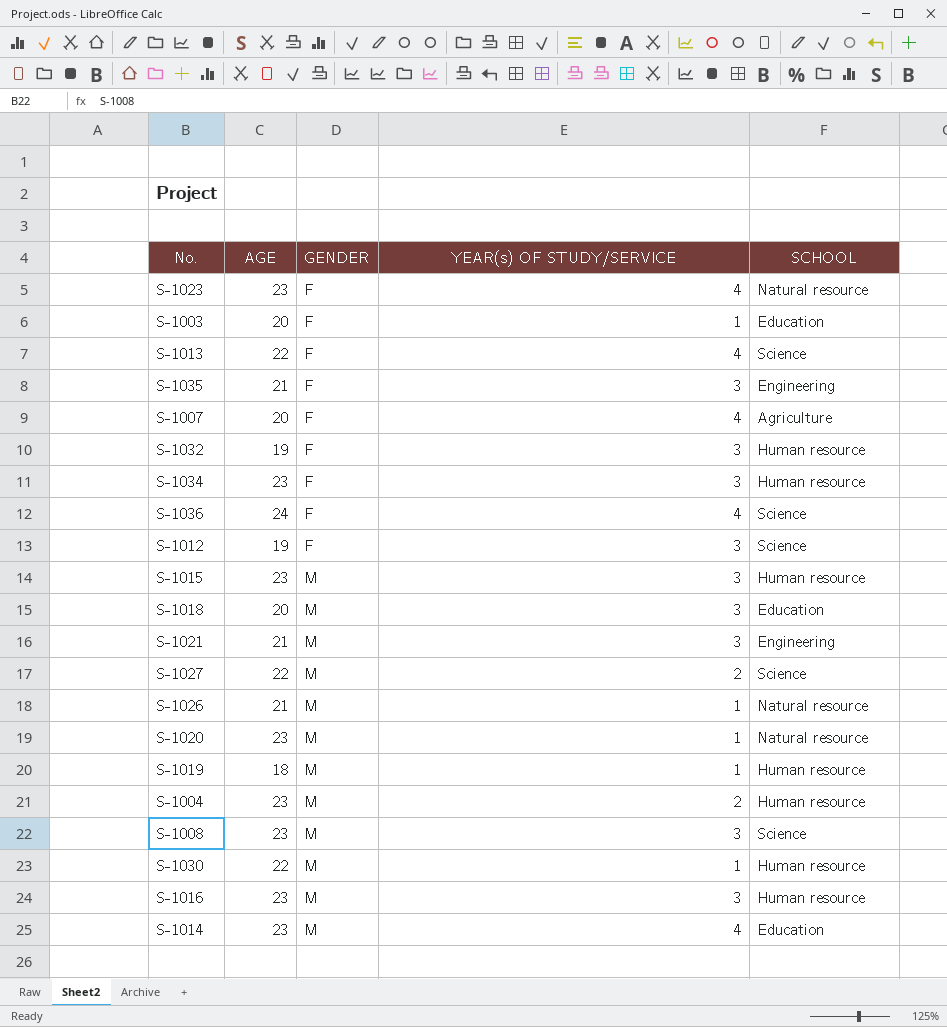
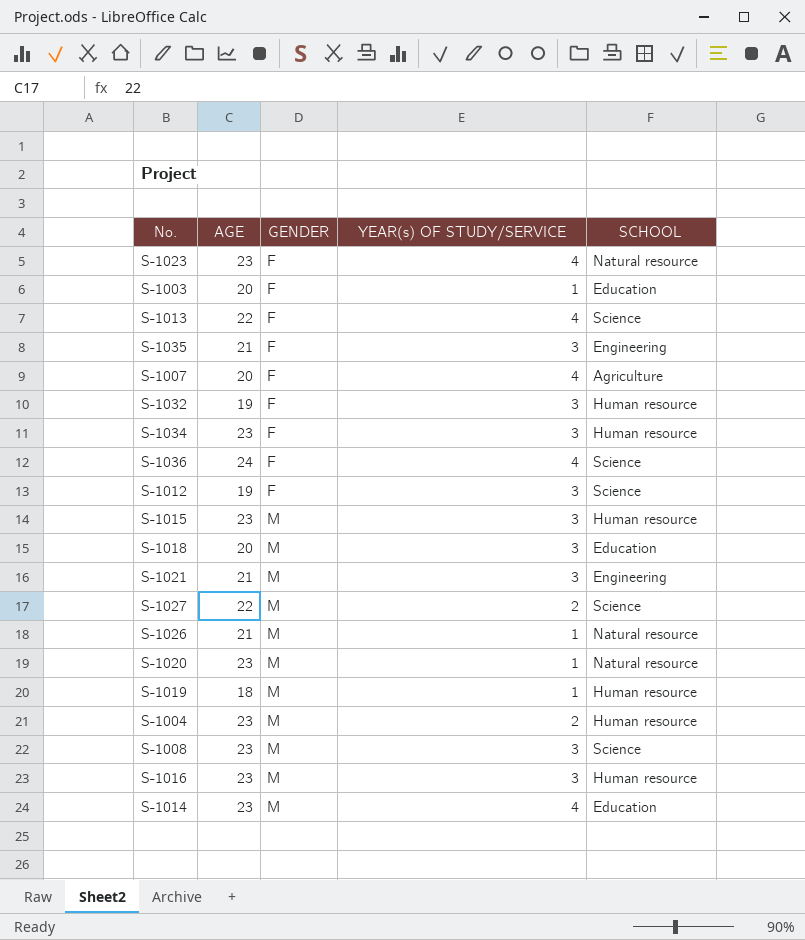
row S-1030: 22 | M | 1 | Human resource -> none

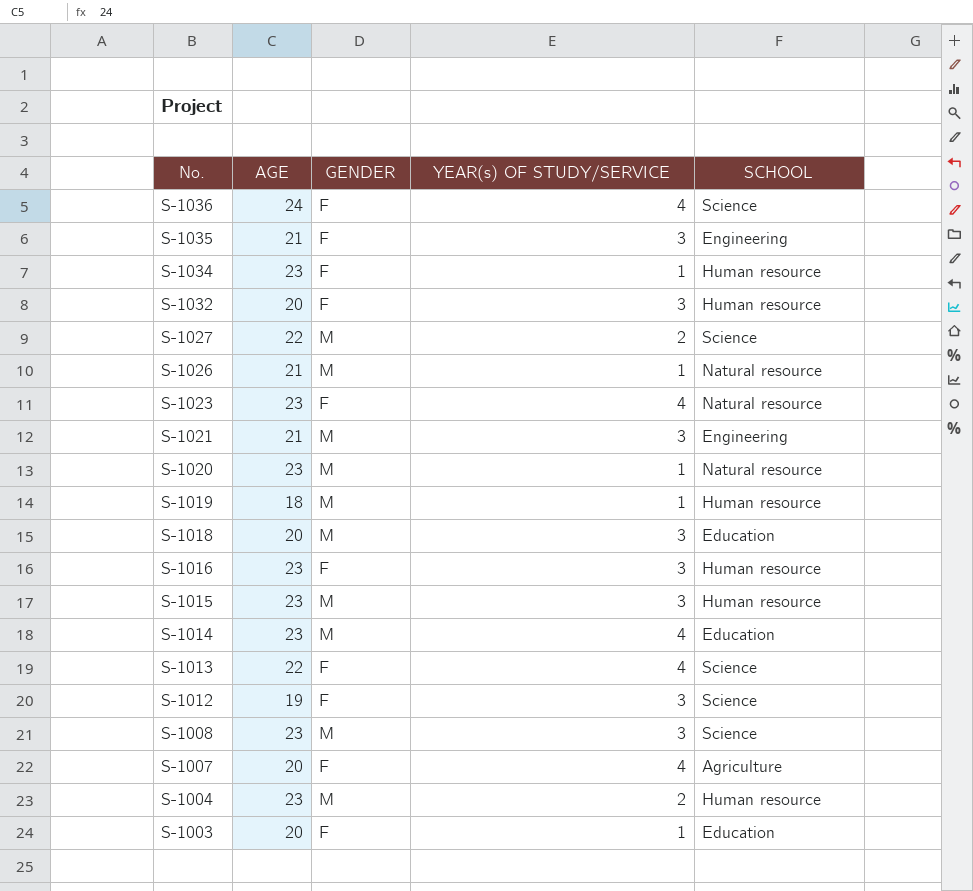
row order: GENDER ascending -> No. descending
S-1034 | YEAR(s) OF STUDY/SERVICE: 3 -> 1
S-1032 | AGE: 19 -> 20
S-1016 | GENDER: M -> F

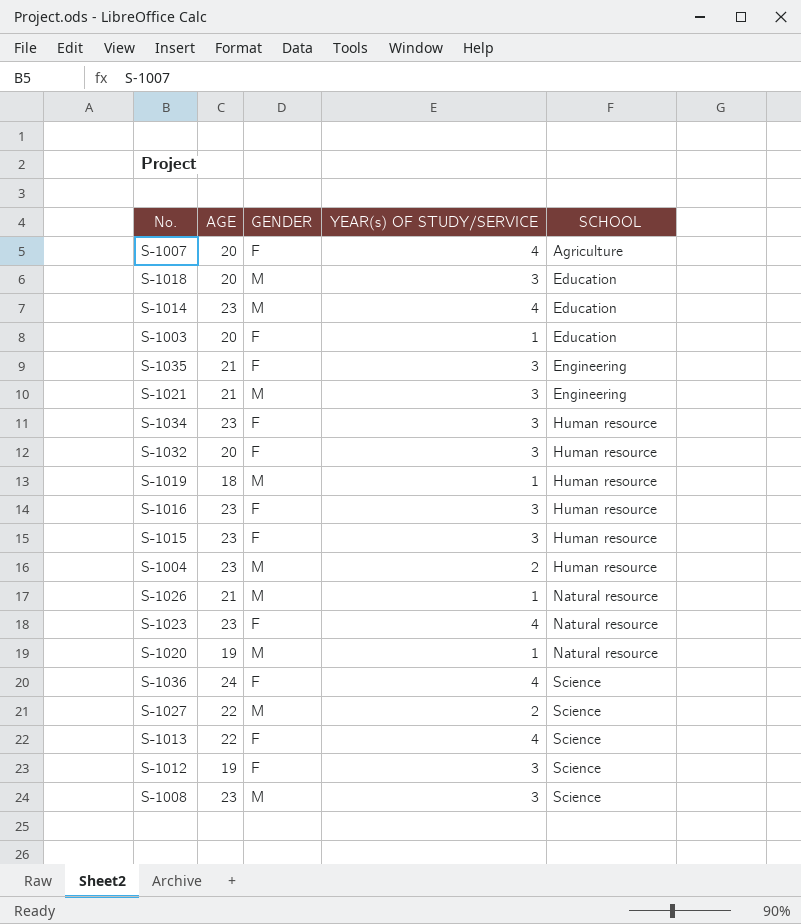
row order: No. descending -> SCHOOL ascending
S-1034 | YEAR(s) OF STUDY/SERVICE: 1 -> 3
S-1015 | GENDER: M -> F
S-1020 | AGE: 23 -> 19

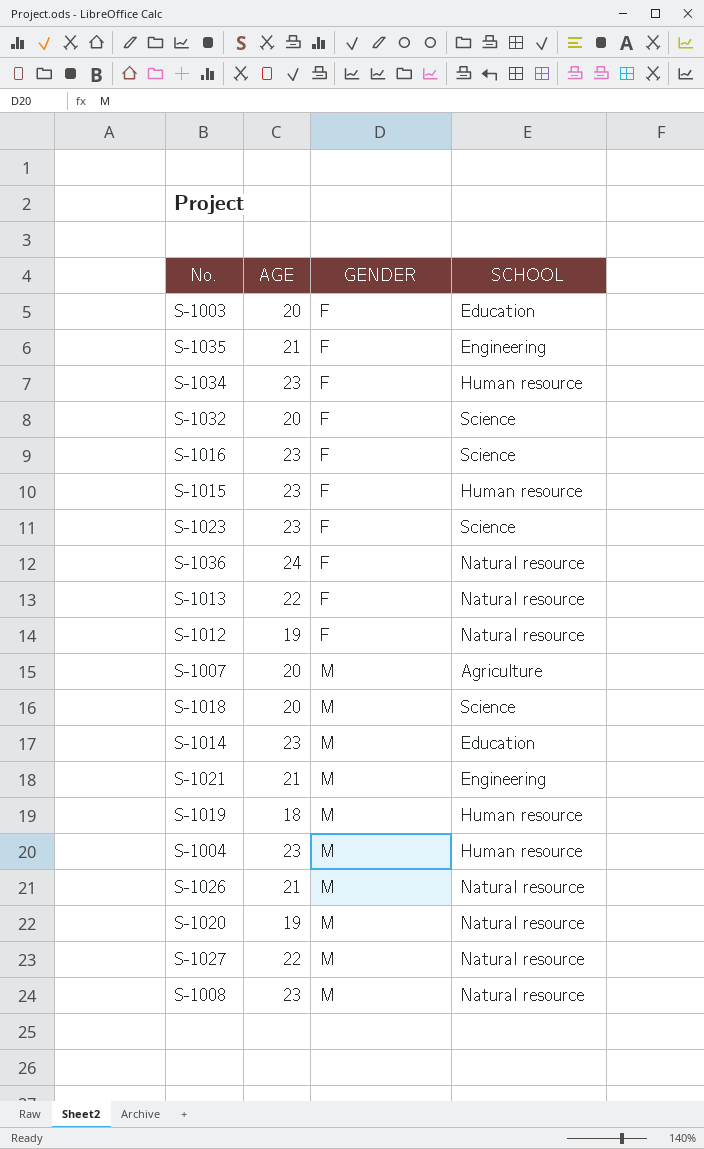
row order: SCHOOL ascending -> GENDER ascending
column YEAR(s) OF STUDY/SERVICE | position: 4 -> none
S-1032 | SCHOOL: Human resource -> Science
S-1016 | SCHOOL: Human resource -> Science
S-1023 | SCHOOL: Natural resource -> Science
S-1036 | SCHOOL: Science -> Natural resource
S-1013 | SCHOOL: Science -> Natural resource
S-1012 | SCHOOL: Science -> Natural resource
S-1007 | GENDER: F -> M
S-1018 | SCHOOL: Education -> Science
S-1027 | SCHOOL: Science -> Natural resource
S-1008 | SCHOOL: Science -> Natural resource

